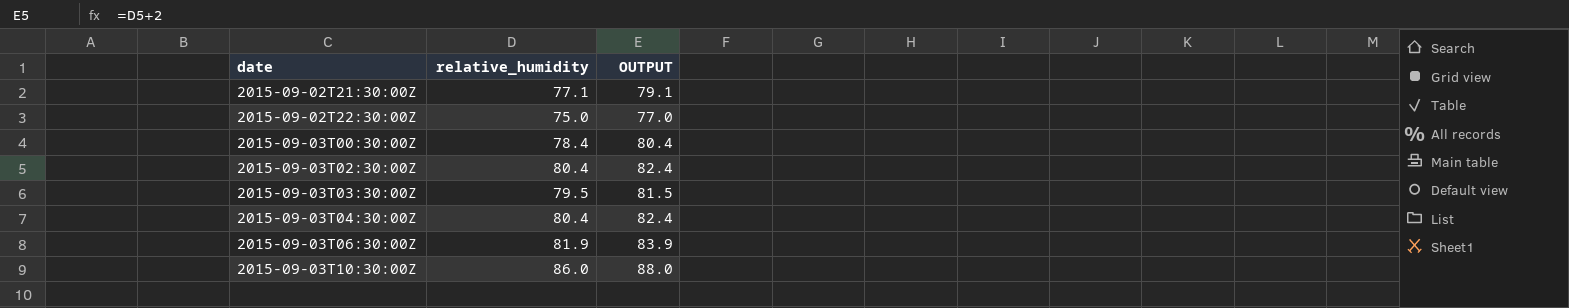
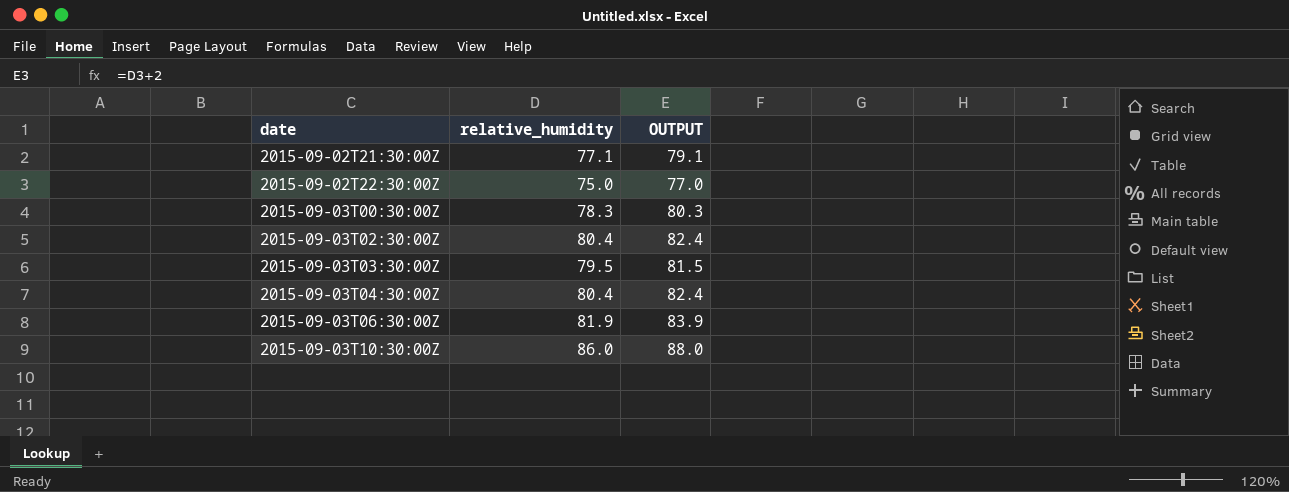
2015-09-03T00:30:00Z | relative_humidity: 78.4 -> 78.3
2015-09-03T00:30:00Z | OUTPUT: 80.4 -> 80.3

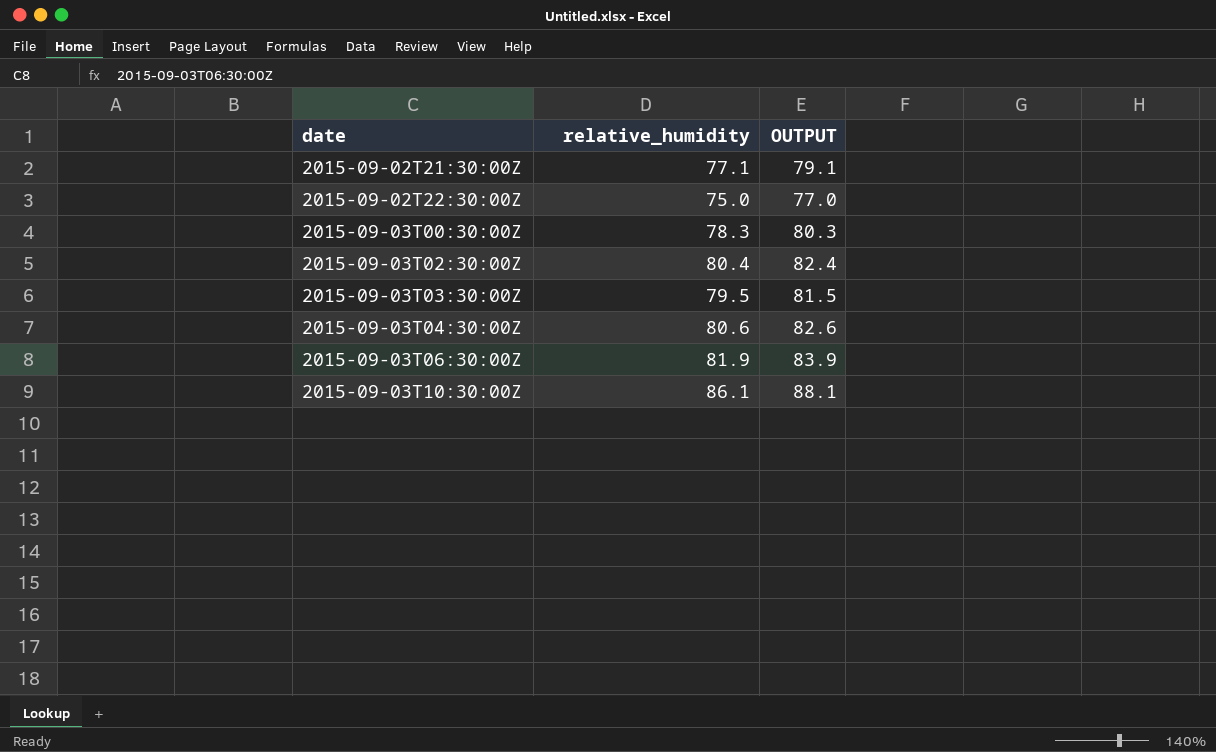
2015-09-03T04:30:00Z | relative_humidity: 80.4 -> 80.6
2015-09-03T04:30:00Z | OUTPUT: 82.4 -> 82.6
2015-09-03T10:30:00Z | relative_humidity: 86.0 -> 86.1
2015-09-03T10:30:00Z | OUTPUT: 88.0 -> 88.1

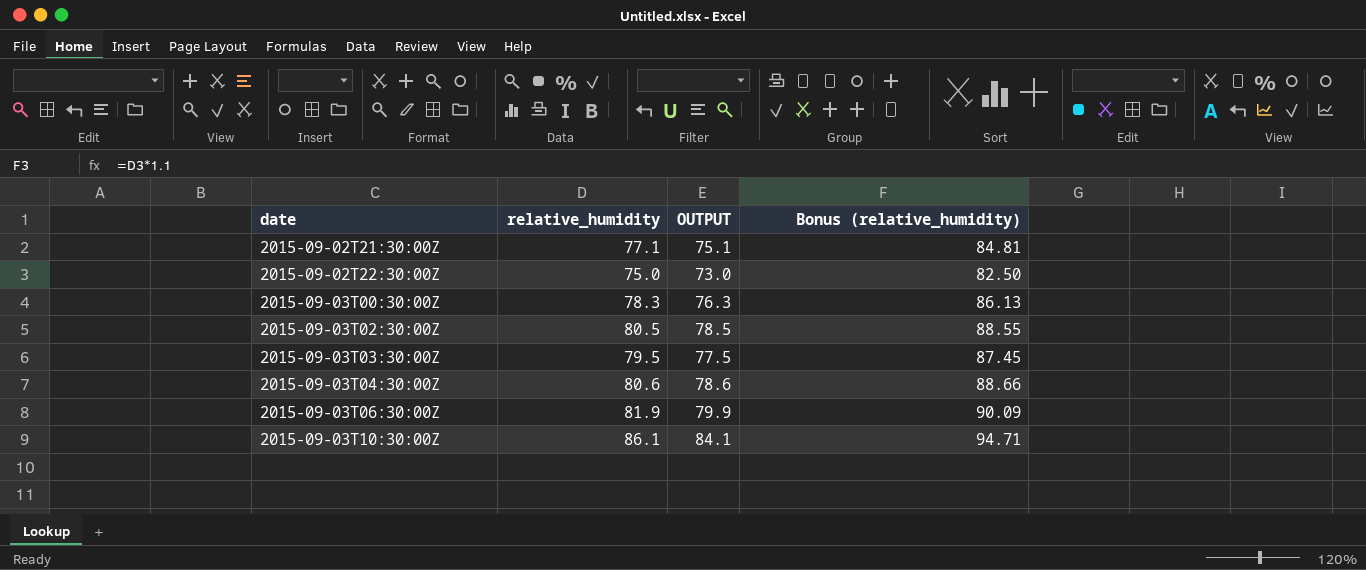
column OUTPUT | formula: [relative_humidity] + 2 -> [relative_humidity] - 2
column Bonus (relative_humidity) | formula: none -> [relative_humidity] * 1.1
2015-09-03T02:30:00Z | relative_humidity: 80.4 -> 80.5

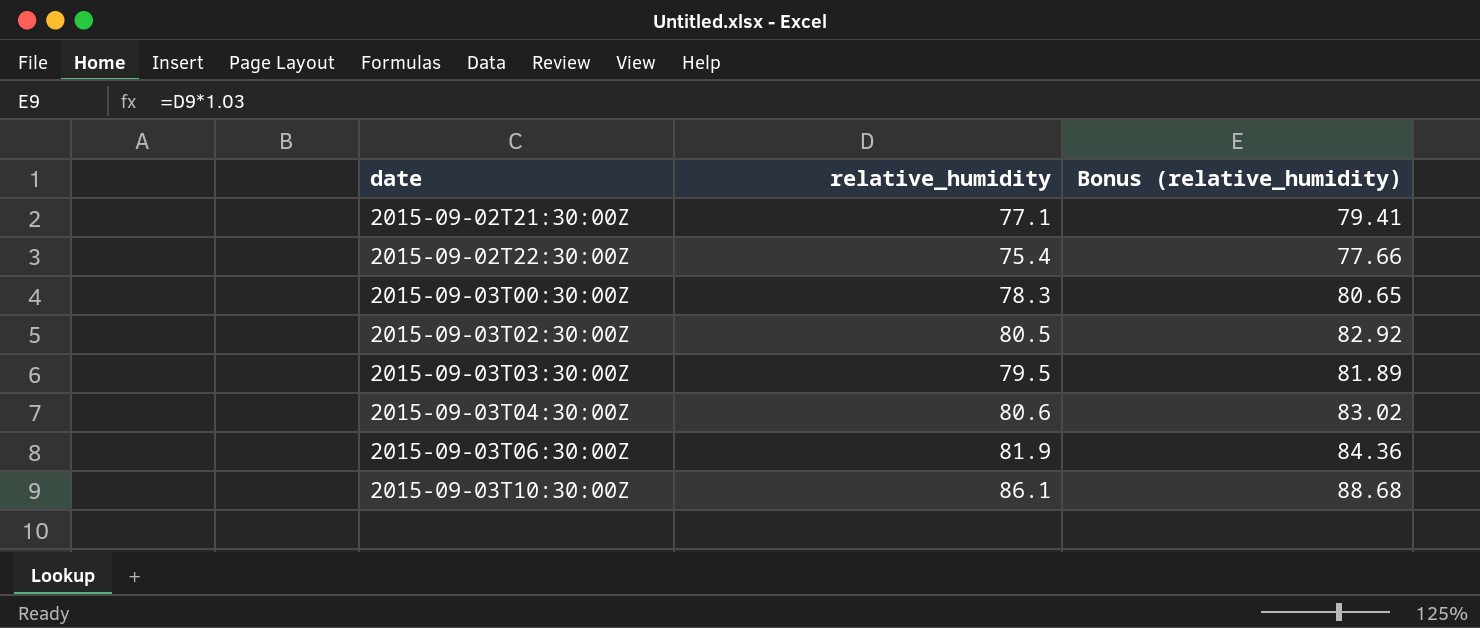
column OUTPUT | formula: [relative_humidity] - 2 -> none
column Bonus (relative_humidity) | formula: [relative_humidity] * 1.1 -> [relative_humidity] * 1.03
2015-09-02T22:30:00Z | relative_humidity: 75.0 -> 75.4

